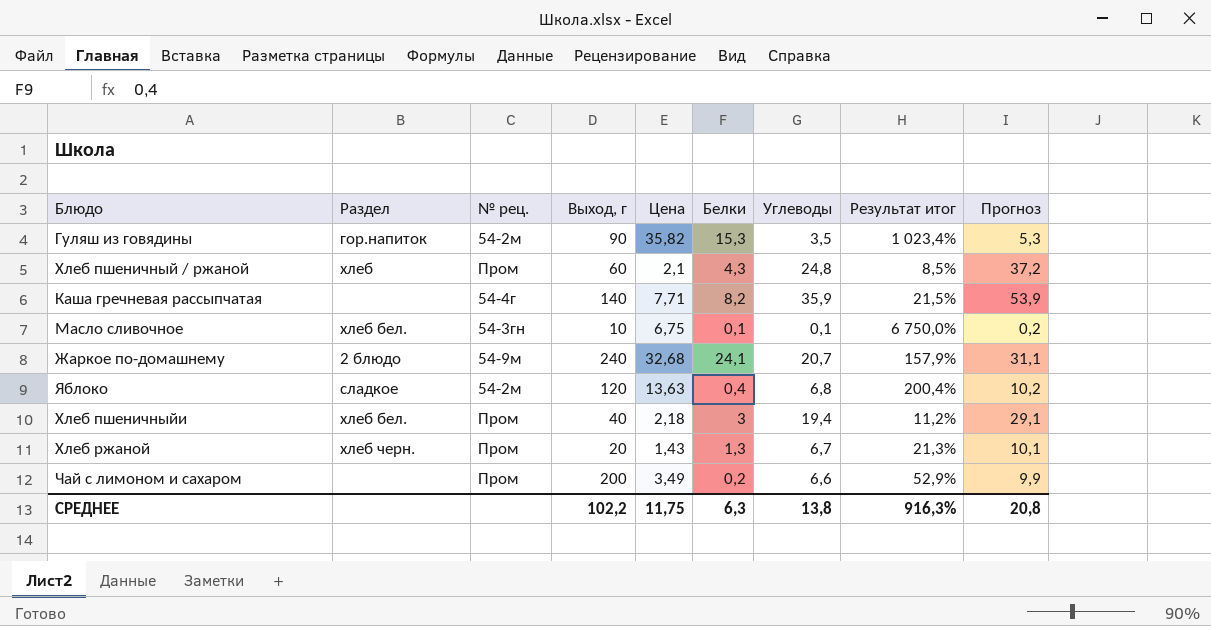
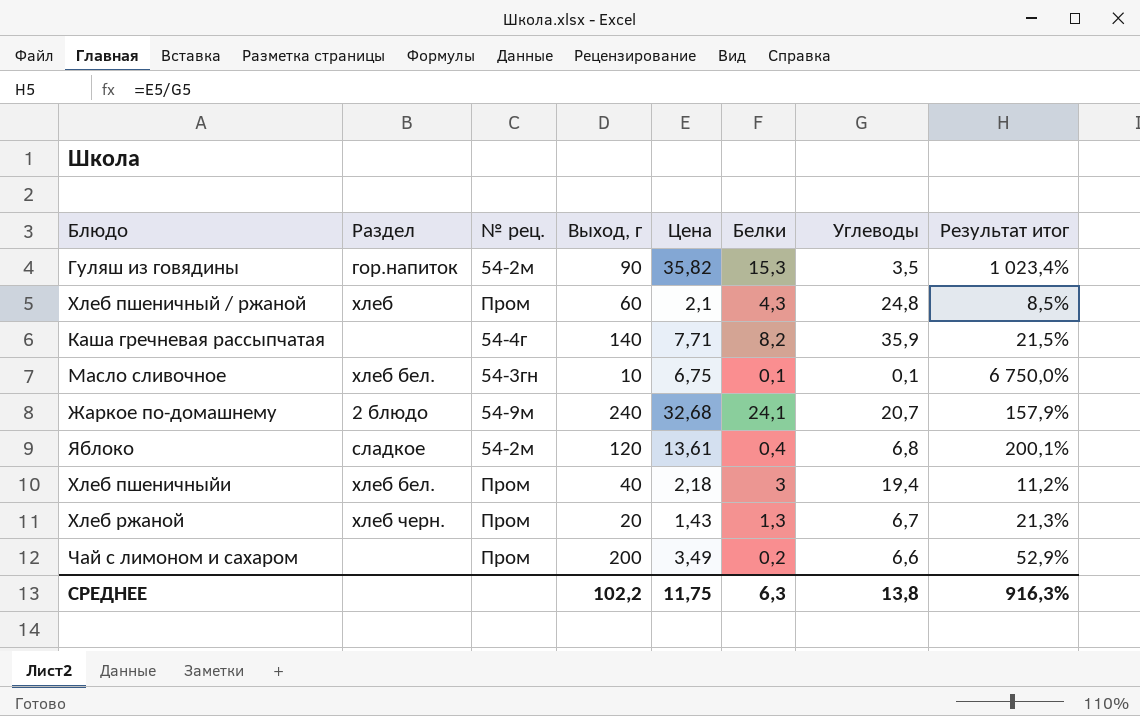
column Прогноз | formula: [Углеводы] * 1,5 -> none
Яблоко | Цена: 13,63 -> 13,61
Яблоко | Результат итог: 200,4% -> 200,1%

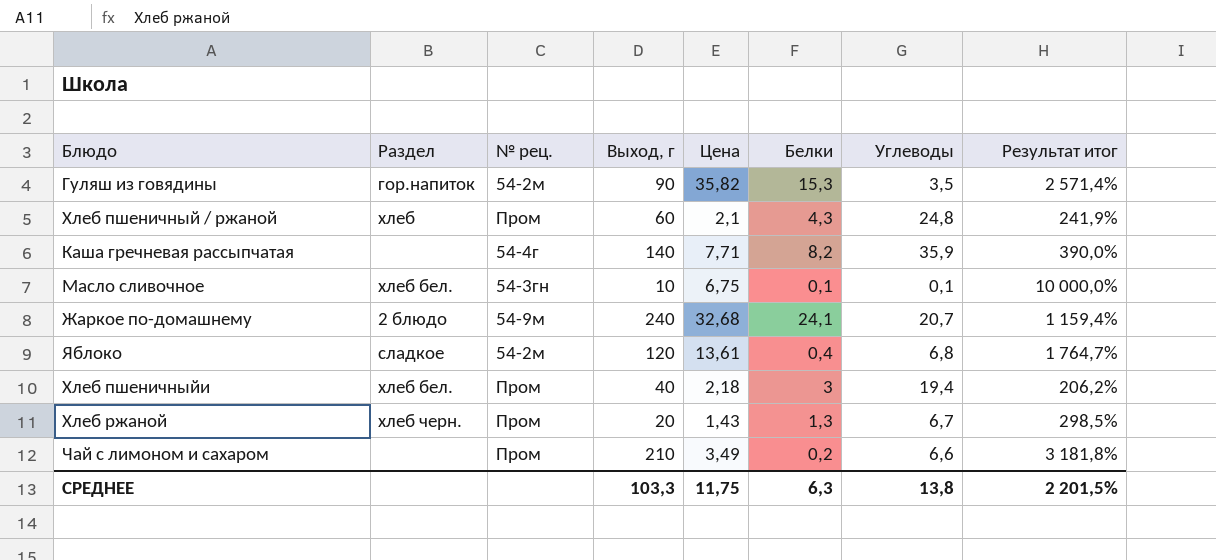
column Результат итог | formula: [Цена] / [Углеводы] -> [Выход, г] / [Углеводы]
Чай с лимоном и сахаром | Выход, г: 200 -> 210
СРЕДНЕЕ | Выход, г: 102,2 -> 103,3
СРЕДНЕЕ | Результат итог: 916,3% -> 2 201,5%

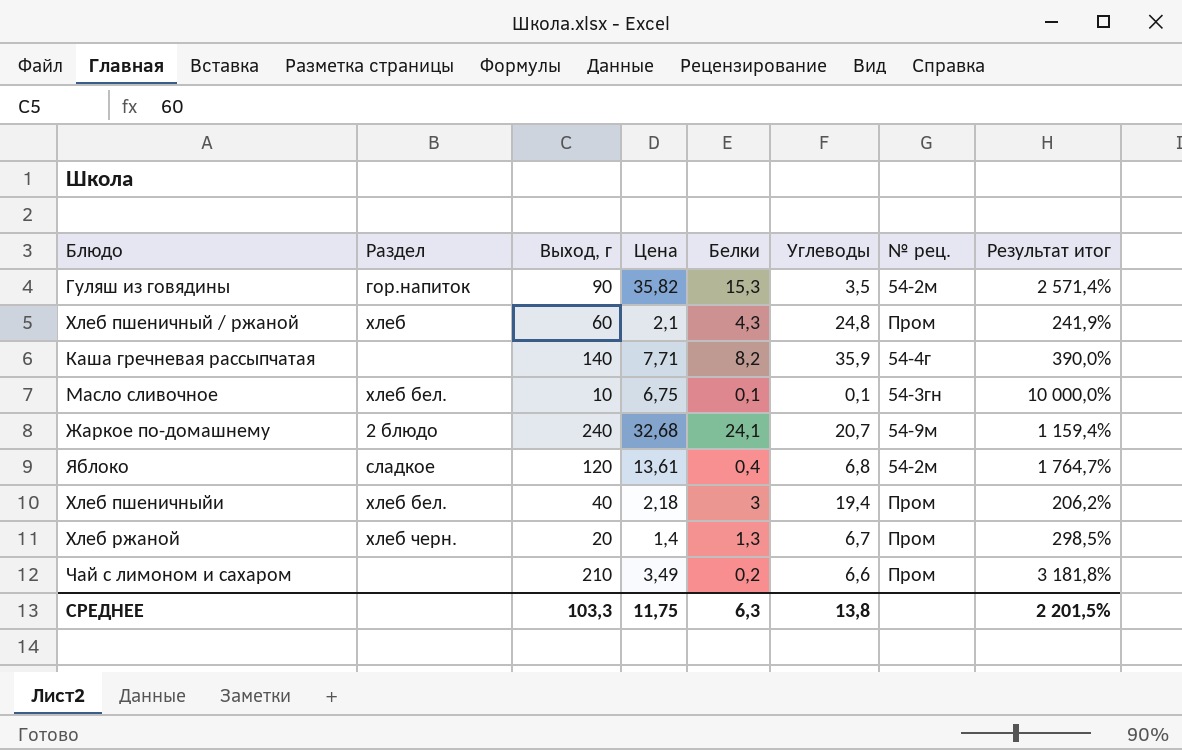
column № рец. | position: 3 -> 7
Хлеб ржаной | Цена: 1,43 -> 1,4

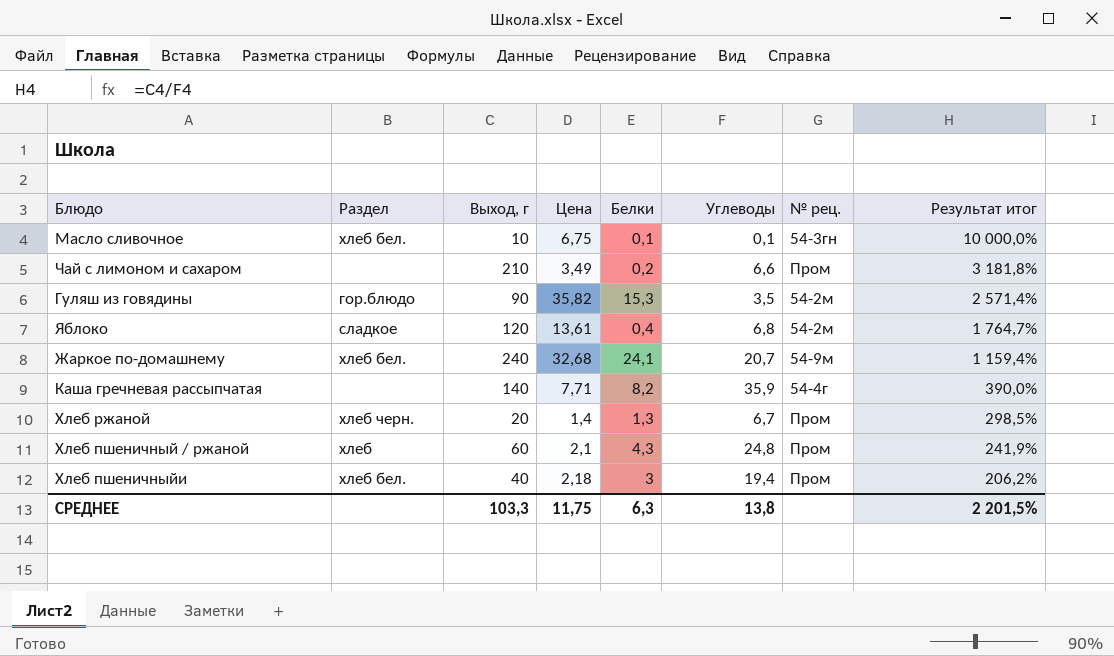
row order: none -> Результат итог descending
Гуляш из говядины | Раздел: гор.напиток -> гор.блюдо
Жаркое по-домашнему | Раздел: 2 блюдо -> хлеб бел.

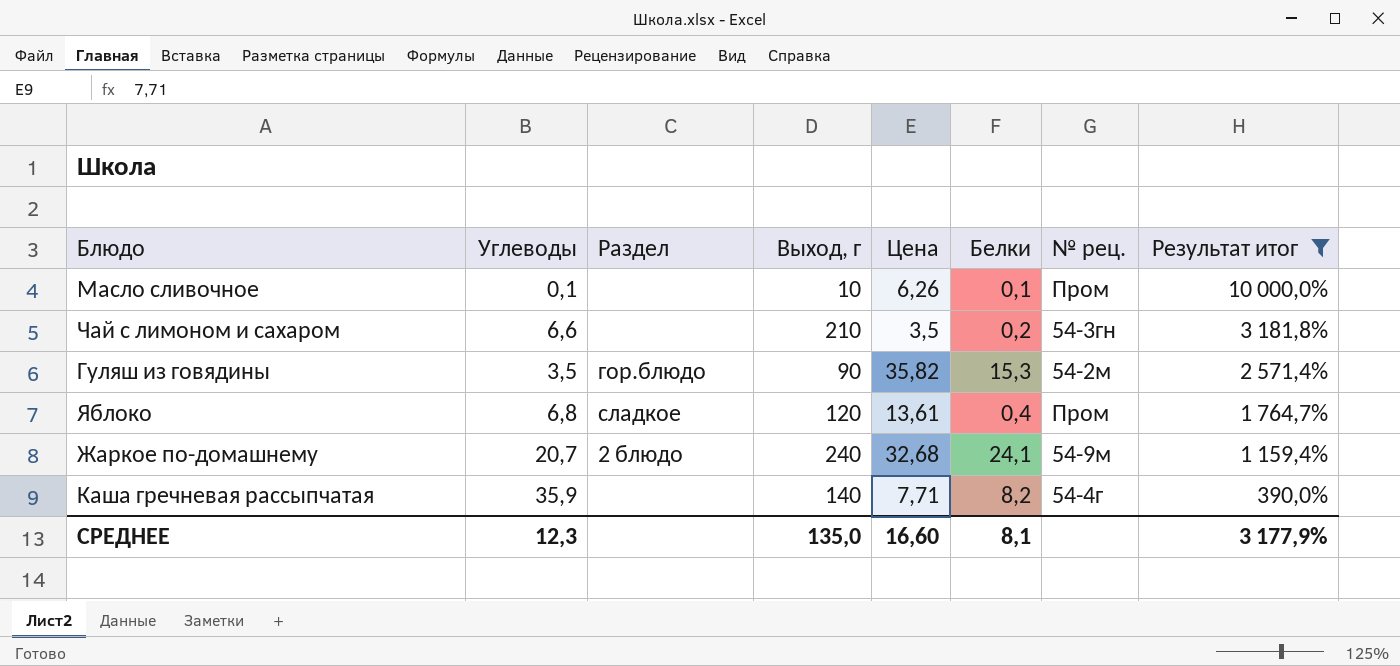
filter: none -> Результат итог >= 390,0%
column Углеводы | position: 6 -> 2
Масло сливочное | Раздел: хлеб бел. -> none
Масло сливочное | Цена: 6,75 -> 6,26
Масло сливочное | № рец.: 54-3гн -> Пром
Чай с лимоном и сахаром | Цена: 3,49 -> 3,5
Чай с лимоном и сахаром | № рец.: Пром -> 54-3гн
Яблоко | № рец.: 54-2м -> Пром
Жаркое по-домашнему | Раздел: хлеб бел. -> 2 блюдо
СРЕДНЕЕ | Углеводы: 13,8 -> 12,3
СРЕДНЕЕ | Выход, г: 103,3 -> 135,0
СРЕДНЕЕ | Цена: 11,75 -> 16,60
СРЕДНЕЕ | Белки: 6,3 -> 8,1
СРЕДНЕЕ | Результат итог: 2 201,5% -> 3 177,9%

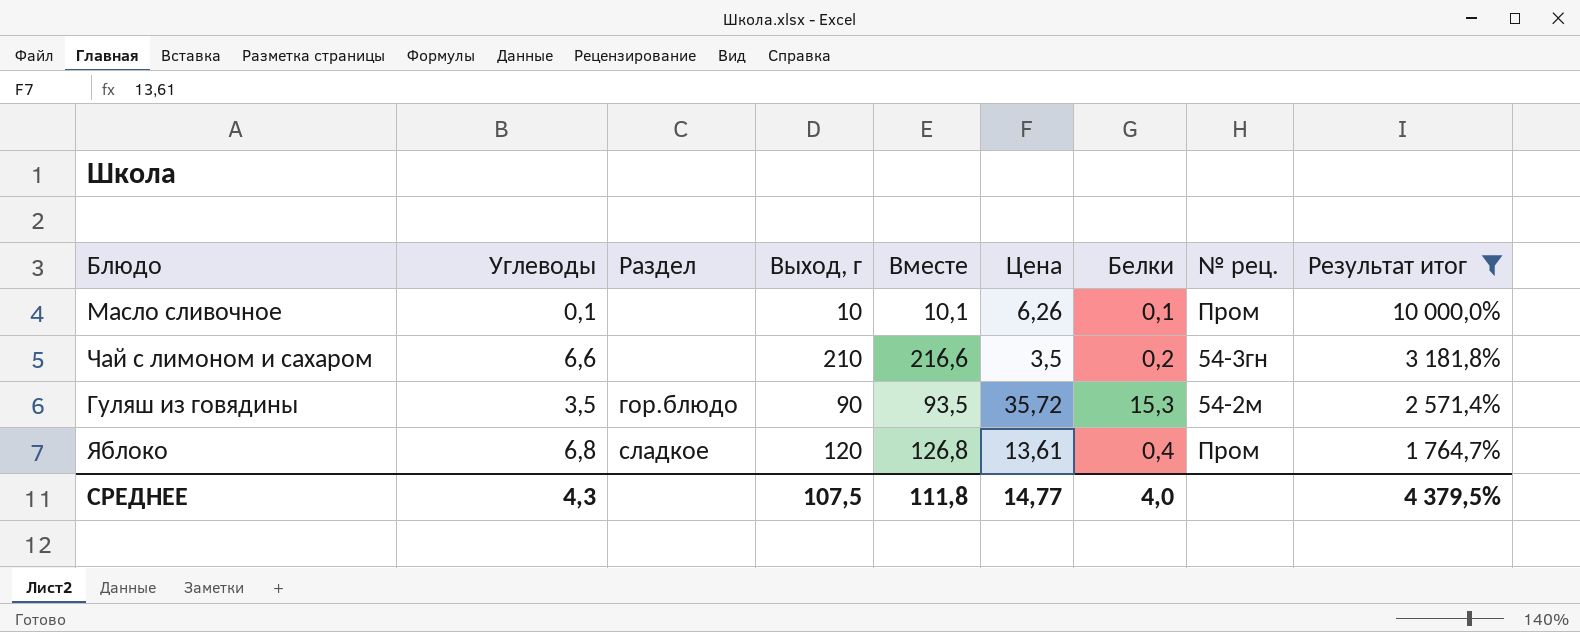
column Вместе | formula: none -> [Углеводы] + [Выход, г]
row Жаркое по-домашнему: 20,7 | 2 блюдо | 240 | 32,68 | 24,1 | 54-9м | 1 159,4% -> none
row Каша гречневая рассыпчатая: 35,9 | none | 140 | 7,71 | 8,2 | 54-4г | 390,0% -> none
Гуляш из говядины | Цена: 35,82 -> 35,72
СРЕДНЕЕ | Углеводы: 12,3 -> 4,3
СРЕДНЕЕ | Выход, г: 135,0 -> 107,5
СРЕДНЕЕ | Цена: 16,60 -> 14,77
СРЕДНЕЕ | Белки: 8,1 -> 4,0
СРЕДНЕЕ | Результат итог: 3 177,9% -> 4 379,5%

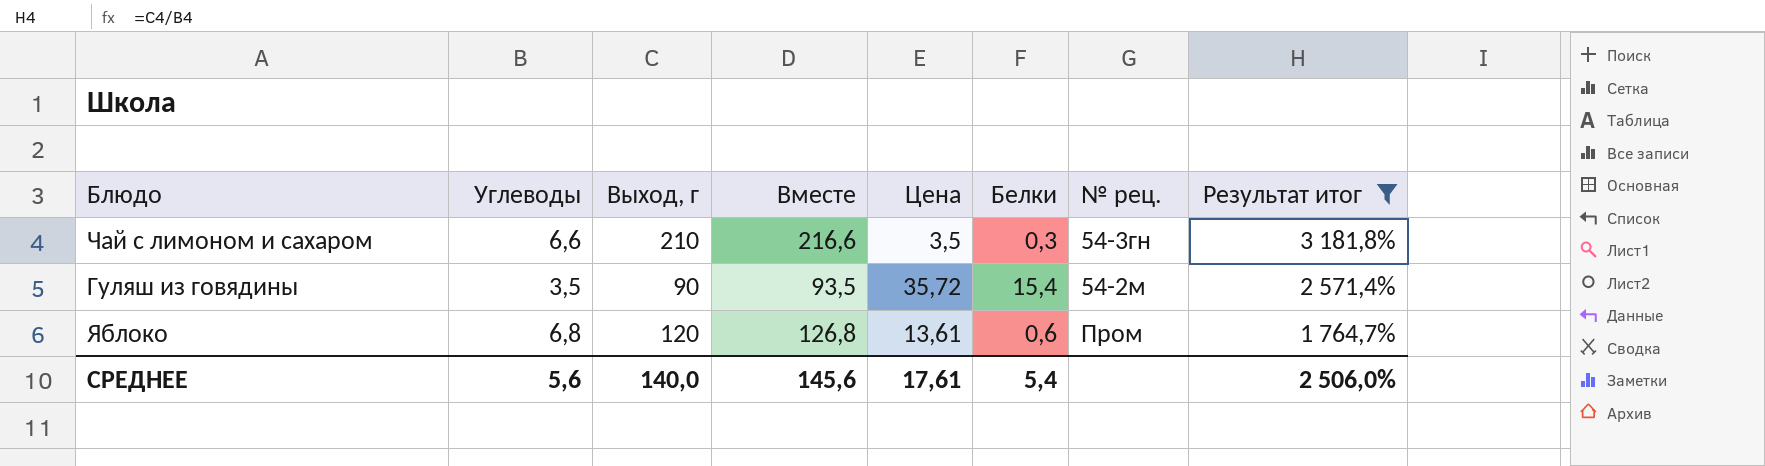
column Раздел | position: 3 -> none
row Масло сливочное: 0,1 | none | 10 | 10,1 | 6,26 | 0,1 | Пром | 10 000,0% -> none
Чай с лимоном и сахаром | Белки: 0,2 -> 0,3
Гуляш из говядины | Белки: 15,3 -> 15,4
Яблоко | Белки: 0,4 -> 0,6
СРЕДНЕЕ | Углеводы: 4,3 -> 5,6
СРЕДНЕЕ | Выход, г: 107,5 -> 140,0
СРЕДНЕЕ | Вместе: 111,8 -> 145,6
СРЕДНЕЕ | Цена: 14,77 -> 17,61
СРЕДНЕЕ | Белки: 4,0 -> 5,4
СРЕДНЕЕ | Результат итог: 4 379,5% -> 2 506,0%

